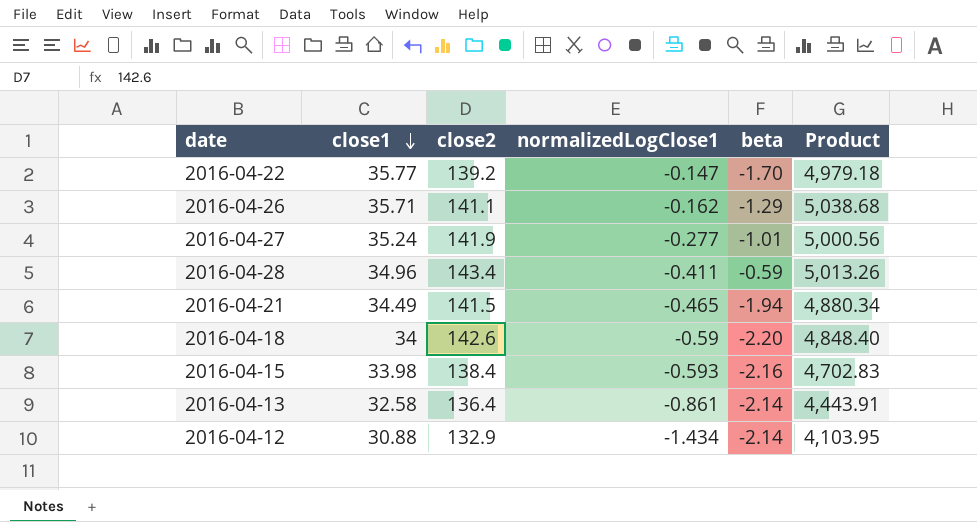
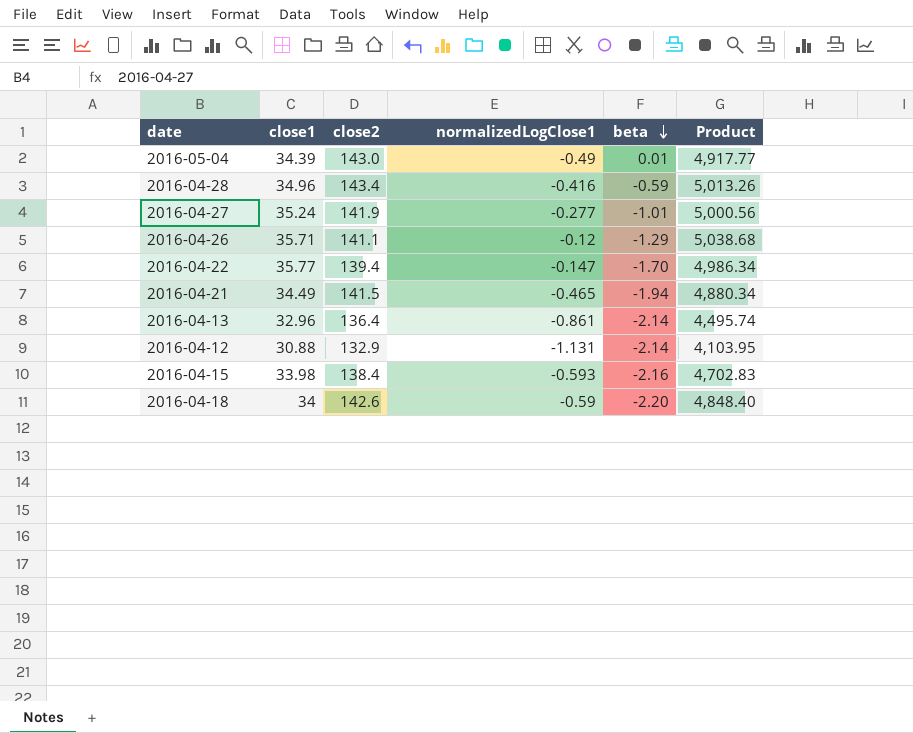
row order: close1 descending -> beta descending
row 2016-05-04: none -> 34.39 | 143.0 | -0.49 | 0.01 | 4,917.77
2016-04-28 | normalizedLogClose1: -0.411 -> -0.416
2016-04-26 | normalizedLogClose1: -0.162 -> -0.12
2016-04-22 | close2: 139.2 -> 139.4
2016-04-22 | Product: 4,979.18 -> 4,986.34
2016-04-13 | close1: 32.58 -> 32.96
2016-04-13 | Product: 4,443.91 -> 4,495.74
2016-04-12 | normalizedLogClose1: -1.434 -> -1.131

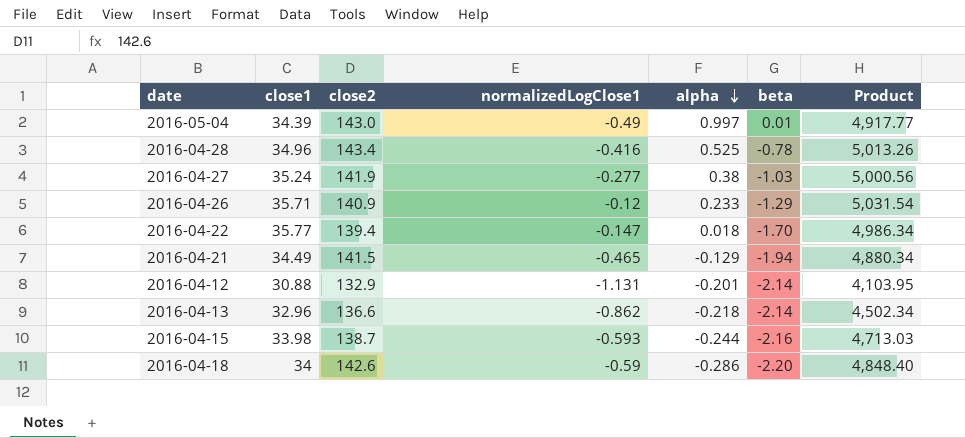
row order: beta descending -> alpha descending
column alpha | position: none -> 5
2016-04-28 | beta: -0.59 -> -0.78
2016-04-27 | beta: -1.01 -> -1.03
2016-04-26 | close2: 141.1 -> 140.9
2016-04-26 | Product: 5,038.68 -> 5,031.54
2016-04-13 | close2: 136.4 -> 136.6
2016-04-13 | normalizedLogClose1: -0.861 -> -0.862
2016-04-13 | Product: 4,495.74 -> 4,502.34
2016-04-15 | close2: 138.4 -> 138.7
2016-04-15 | Product: 4,702.83 -> 4,713.03

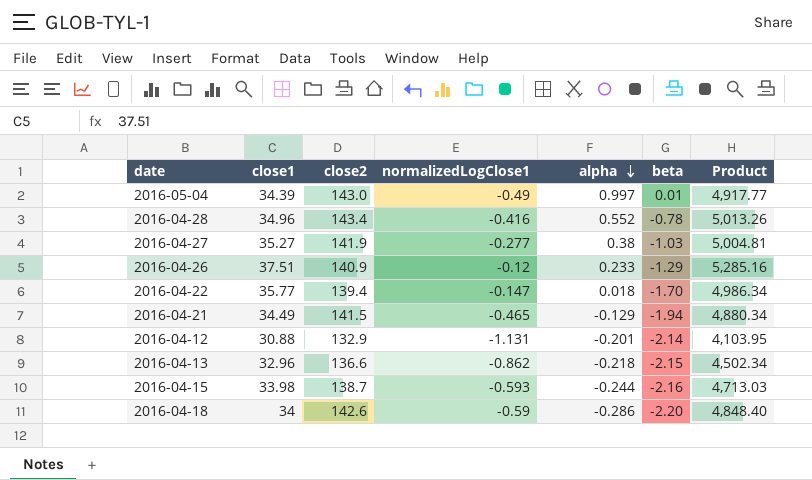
2016-04-28 | alpha: 0.525 -> 0.552
2016-04-27 | close1: 35.24 -> 35.27
2016-04-27 | Product: 5,000.56 -> 5,004.81
2016-04-26 | close1: 35.71 -> 37.51
2016-04-26 | Product: 5,031.54 -> 5,285.16
2016-04-13 | beta: -2.14 -> -2.15

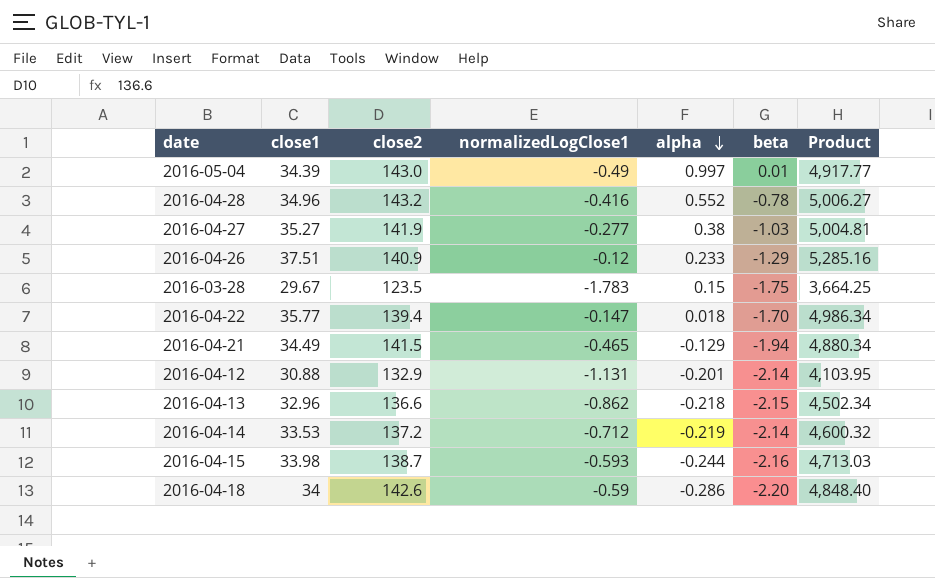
2016-04-28 | close2: 143.4 -> 143.2
2016-04-28 | Product: 5,013.26 -> 5,006.27
row 2016-03-28: none -> 29.67 | 123.5 | -1.783 | 0.15 | -1.75 | 3,664.25
row 2016-04-14: none -> 33.53 | 137.2 | -0.712 | -0.219 | -2.14 | 4,600.32

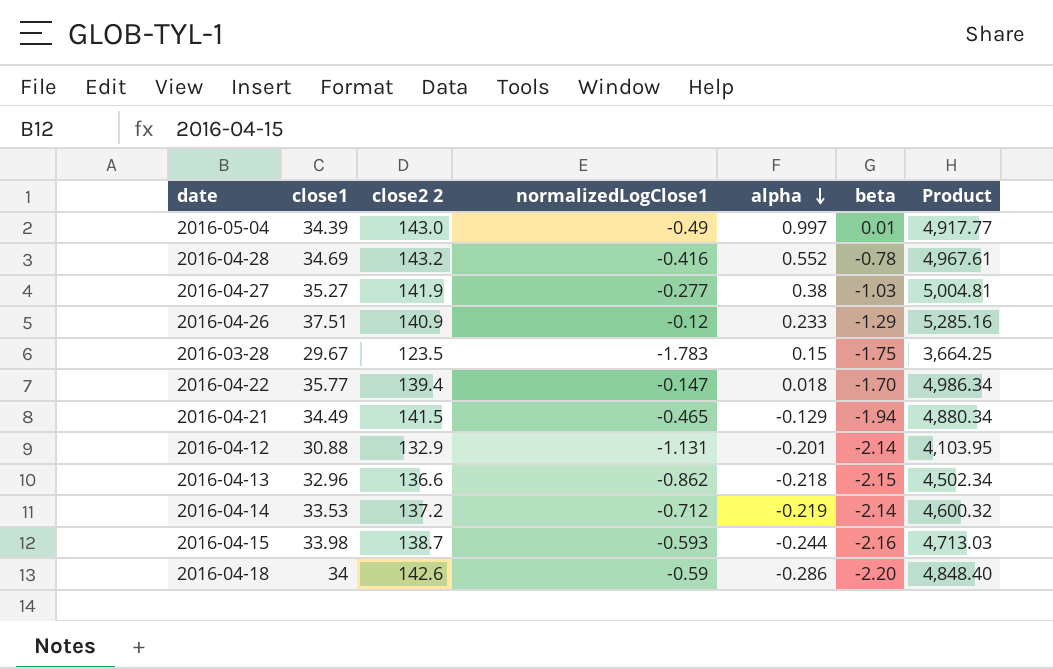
column name: close2 -> close2 2
2016-04-28 | close1: 34.96 -> 34.69
2016-04-28 | Product: 5,006.27 -> 4,967.61

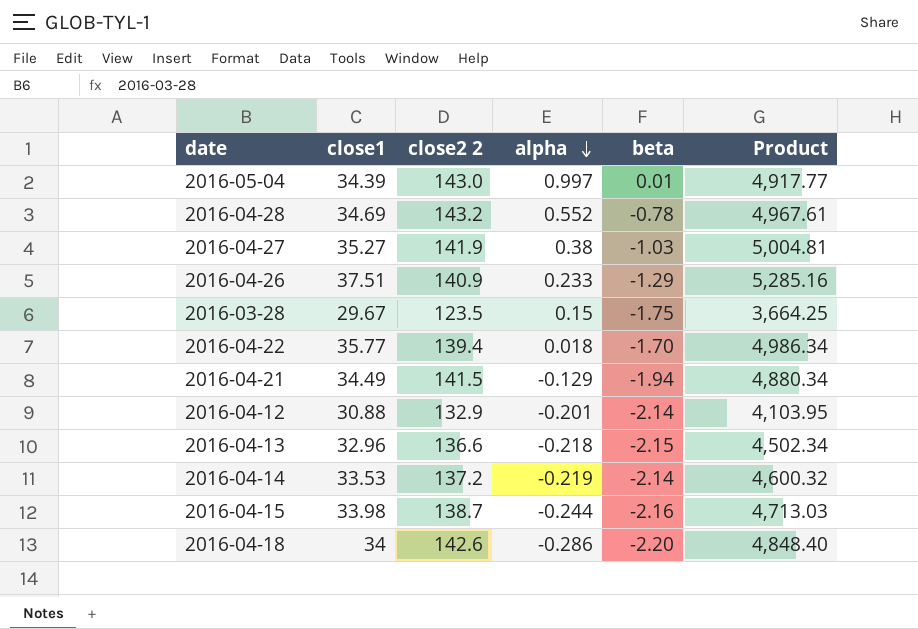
column normalizedLogClose1 | position: 4 -> none

